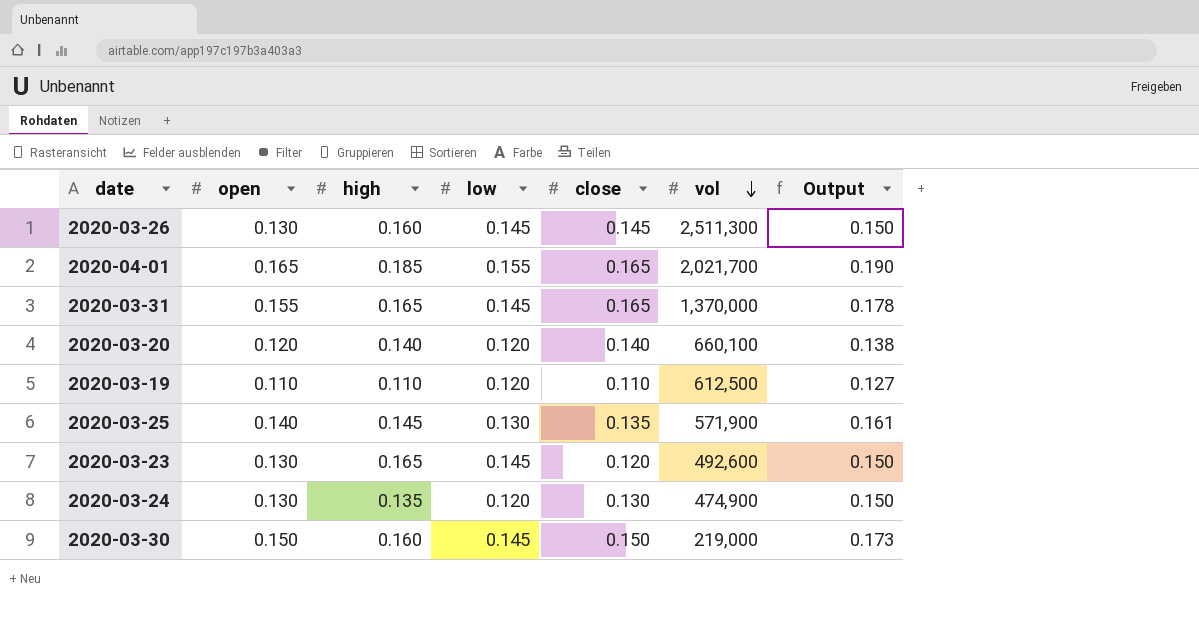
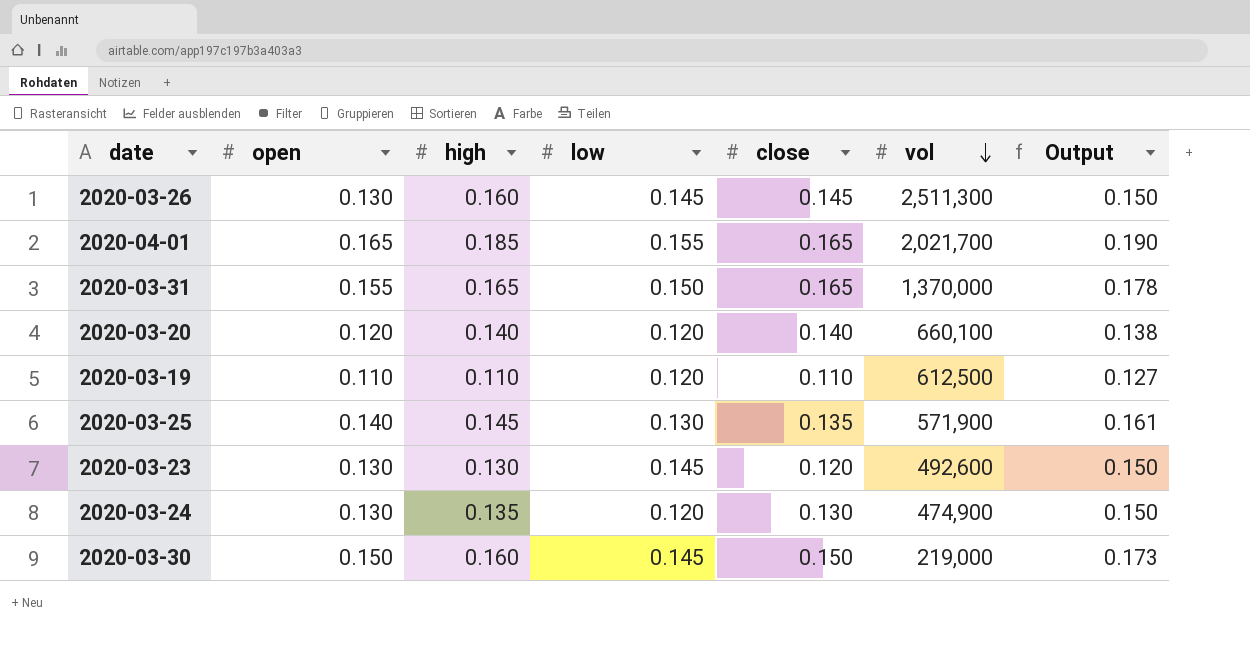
2020-03-31 | low: 0.145 -> 0.150
2020-03-23 | high: 0.165 -> 0.130

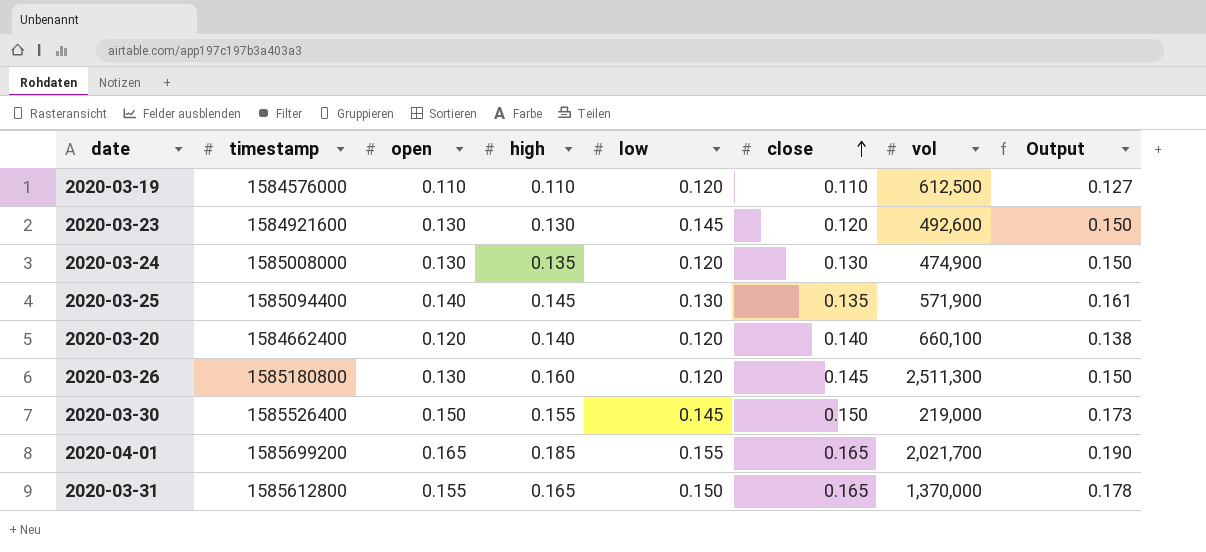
row order: vol descending -> close ascending
column timestamp | position: none -> 2
2020-03-26 | low: 0.145 -> 0.120
2020-03-30 | high: 0.160 -> 0.155

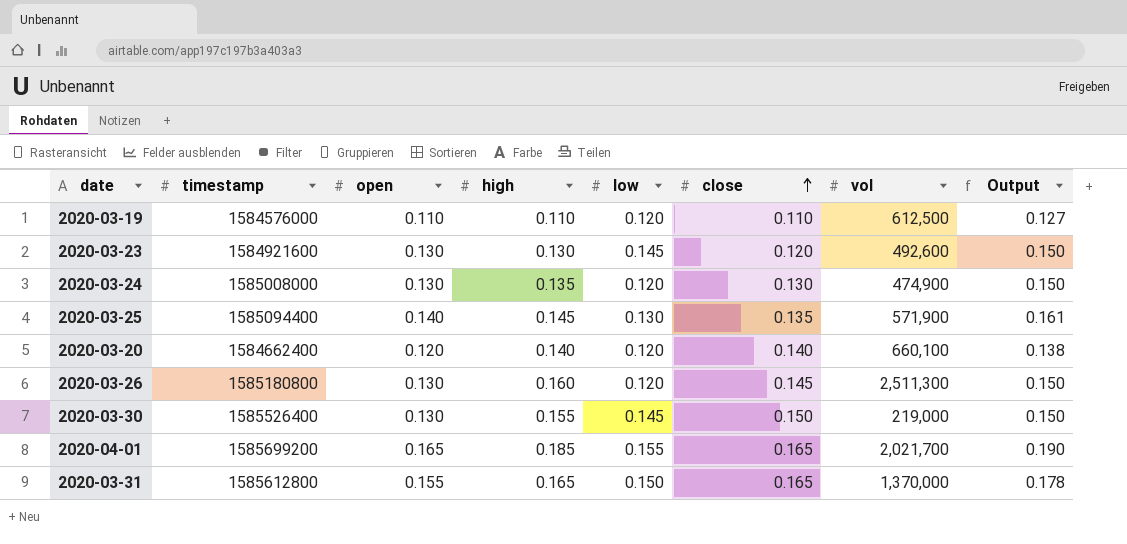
2020-03-30 | open: 0.150 -> 0.130
2020-03-30 | Output: 0.173 -> 0.150

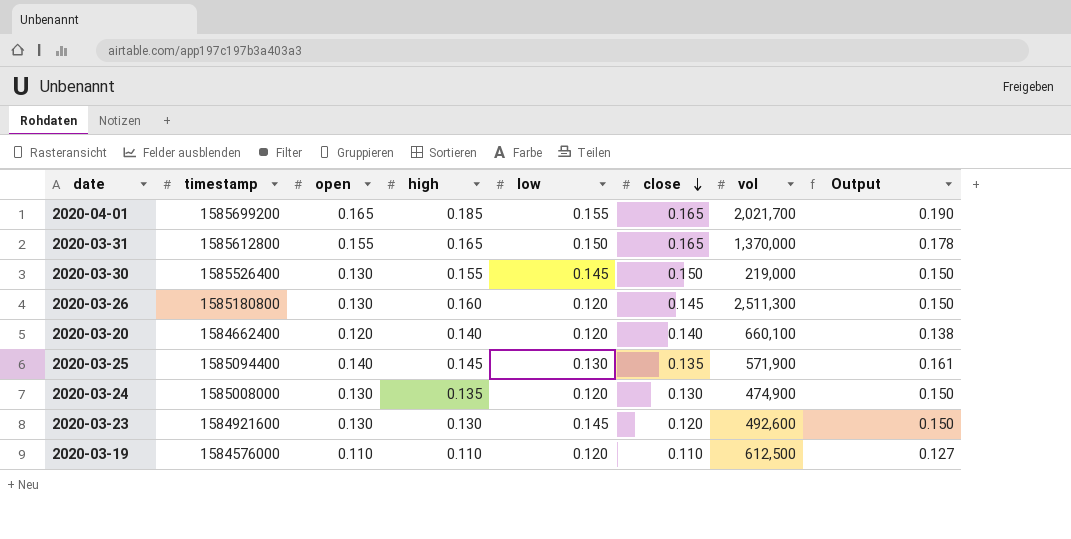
row order: close ascending -> close descending

